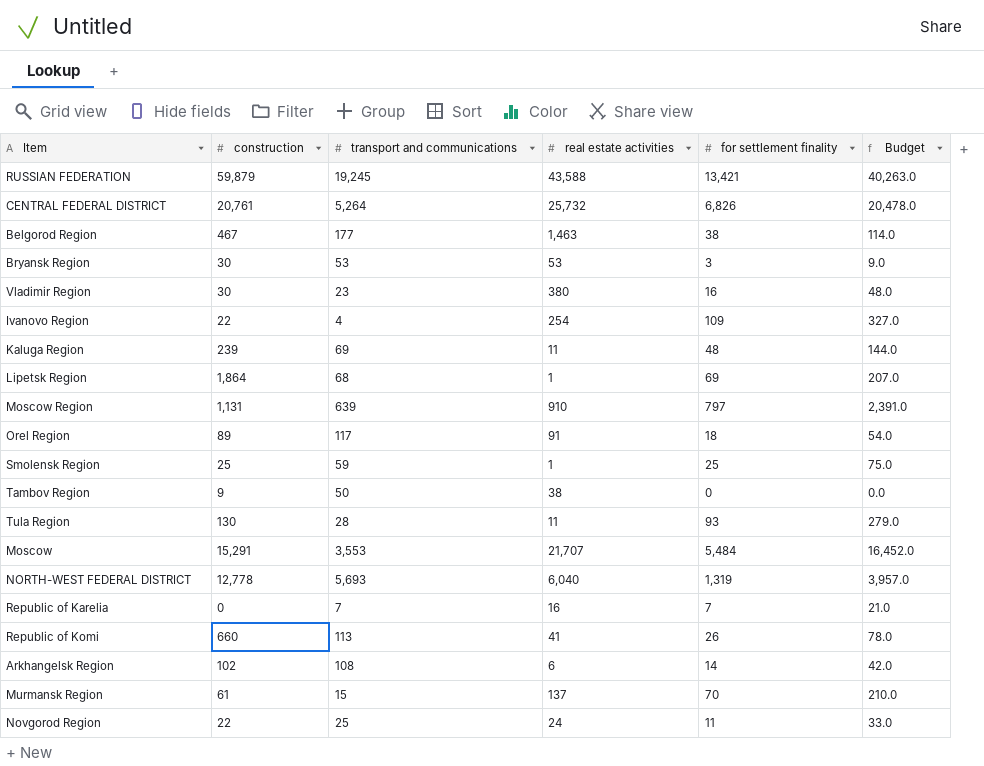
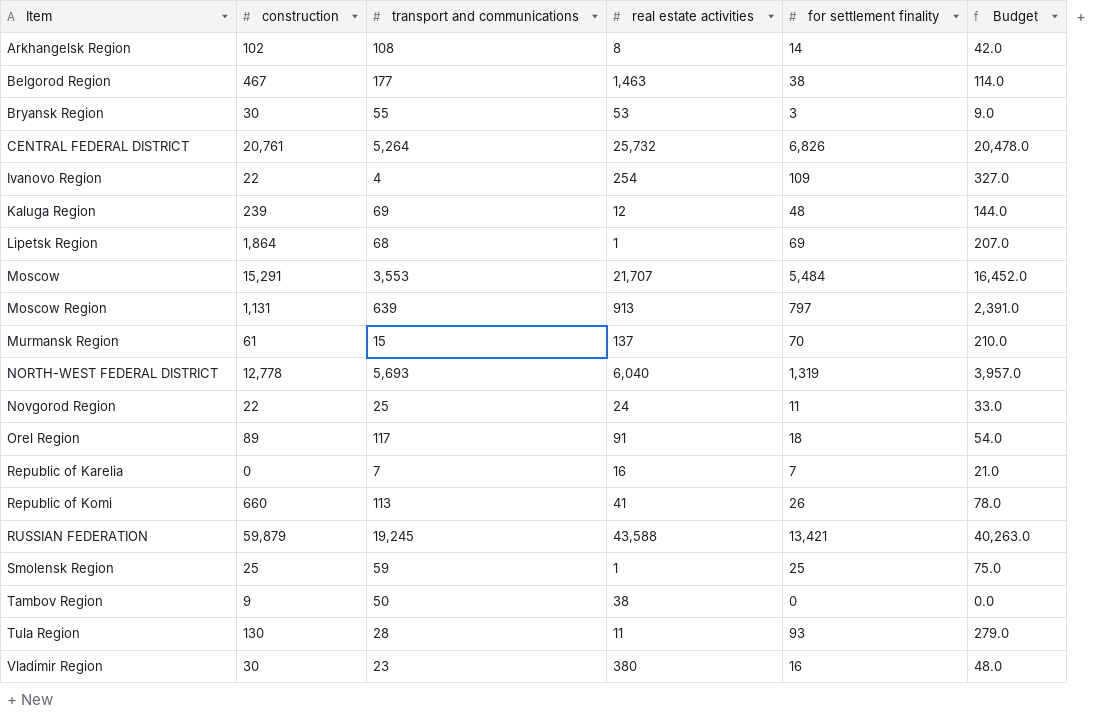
row order: none -> Item ascending
Arkhangelsk Region | real estate activities: 6 -> 8
Bryansk Region | transport and communications: 53 -> 55
Kaluga Region | real estate activities: 11 -> 12
Moscow Region | real estate activities: 910 -> 913

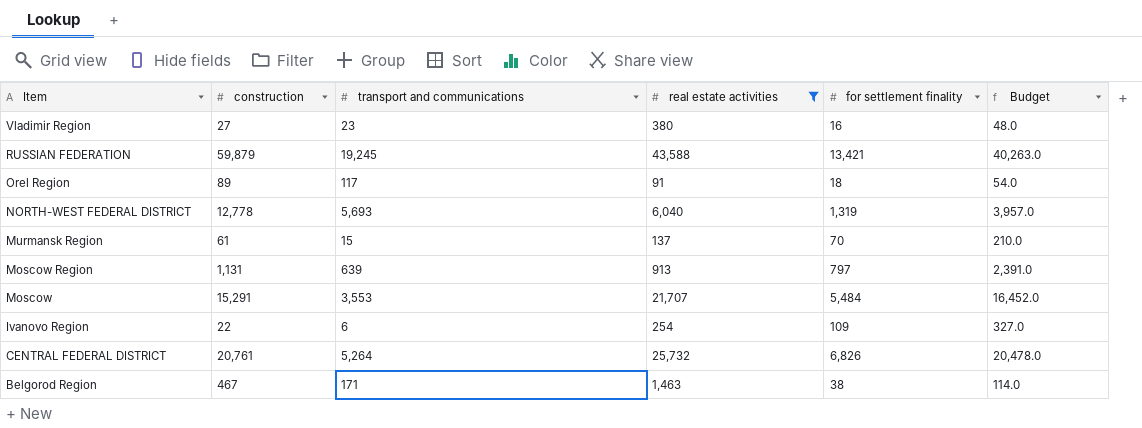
filter: none -> real estate activities >= 91
row order: Item ascending -> Item descending
Vladimir Region | construction: 30 -> 27
Ivanovo Region | transport and communications: 4 -> 6
Belgorod Region | transport and communications: 177 -> 171

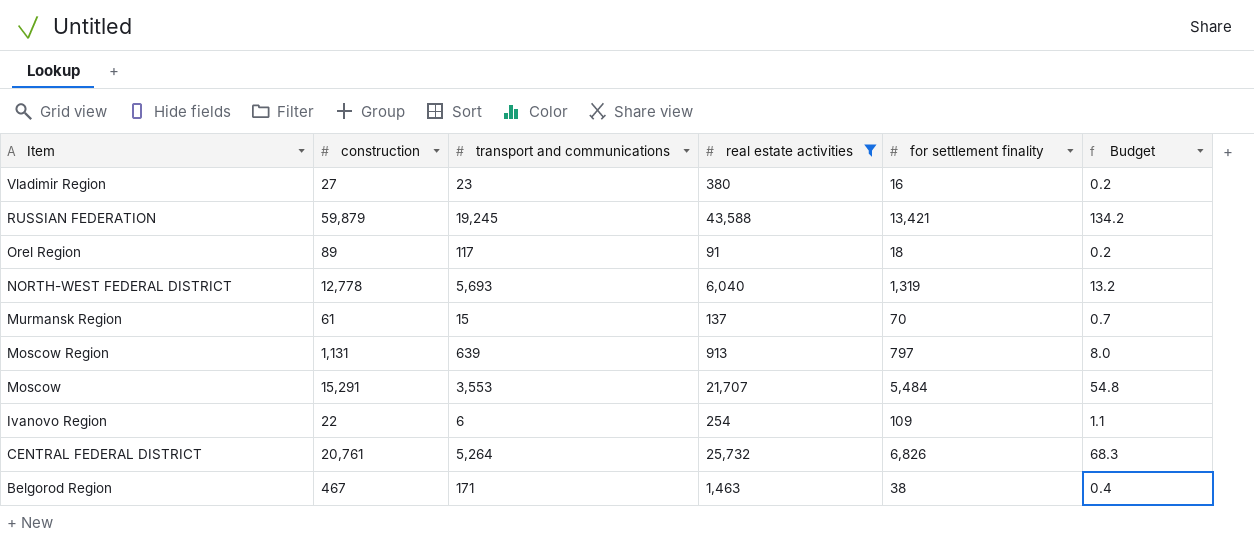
column Budget | formula: [for settlement finality] * 3 -> [for settlement finality] * 0.01

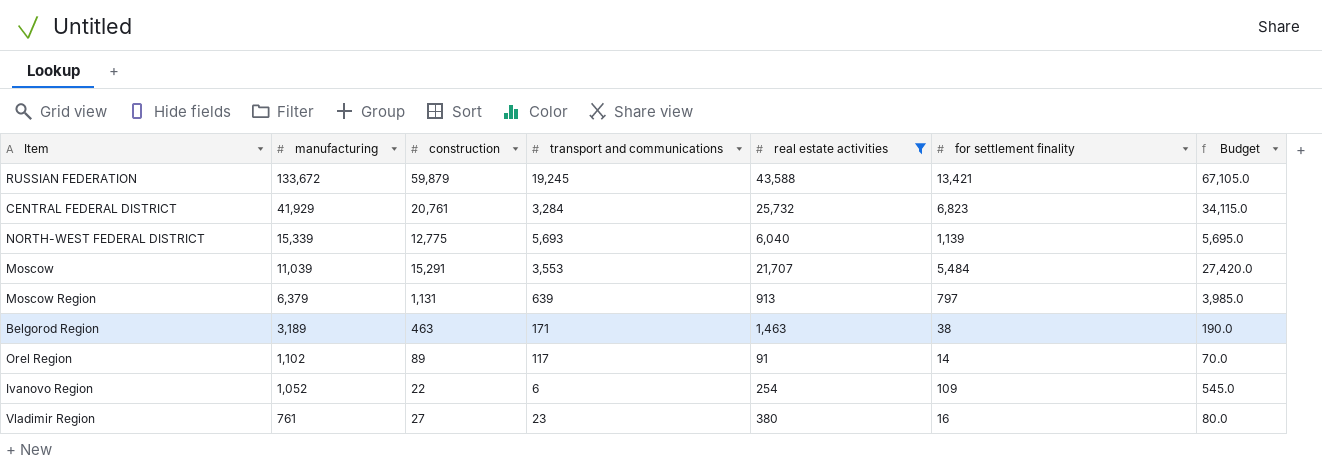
row order: Item descending -> manufacturing descending
column manufacturing | position: none -> 2
column Budget | formula: [for settlement finality] * 0.01 -> [for settlement finality] * 5
row Murmansk Region: 61 | 15 | 137 | 70 | 0.7 -> none
CENTRAL FEDERAL DISTRICT | transport and communications: 5,264 -> 3,284
CENTRAL FEDERAL DISTRICT | for settlement finality: 6,826 -> 6,823
NORTH-WEST FEDERAL DISTRICT | construction: 12,778 -> 12,775
NORTH-WEST FEDERAL DISTRICT | for settlement finality: 1,319 -> 1,139
Belgorod Region | construction: 467 -> 463
Orel Region | for settlement finality: 18 -> 14

